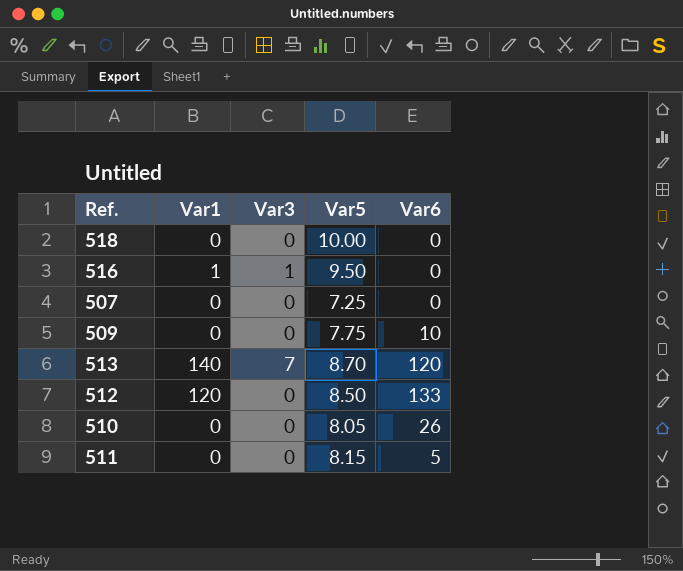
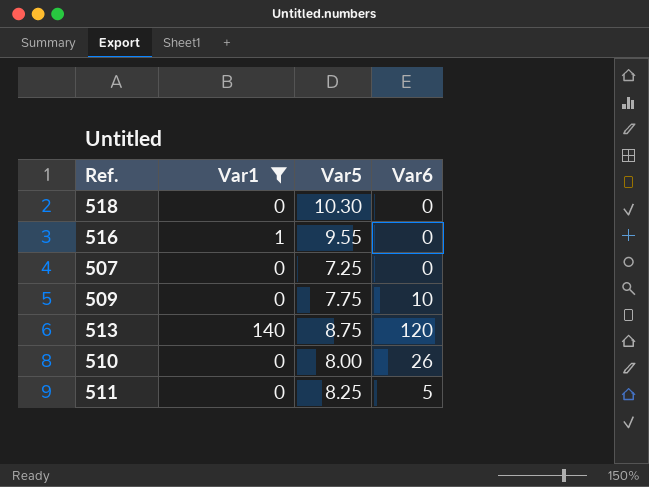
filter: none -> Var1 != 120
column Var3 | position: 3 -> none
518 | Var5: 10.00 -> 10.30
516 | Var5: 9.50 -> 9.55
513 | Var5: 8.70 -> 8.75
510 | Var5: 8.05 -> 8.00
511 | Var5: 8.15 -> 8.25

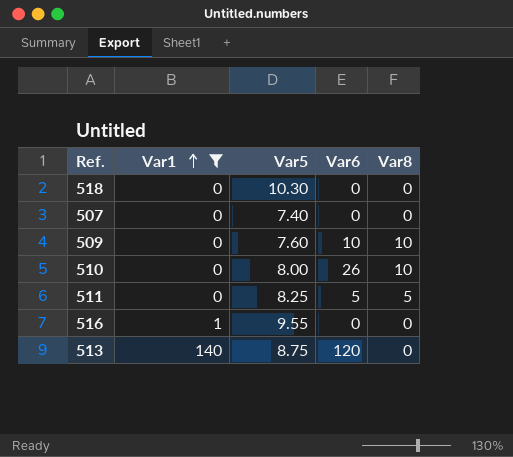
row order: none -> Var1 ascending
column Var8 | position: none -> 5
507 | Var5: 7.25 -> 7.40
509 | Var5: 7.75 -> 7.60

